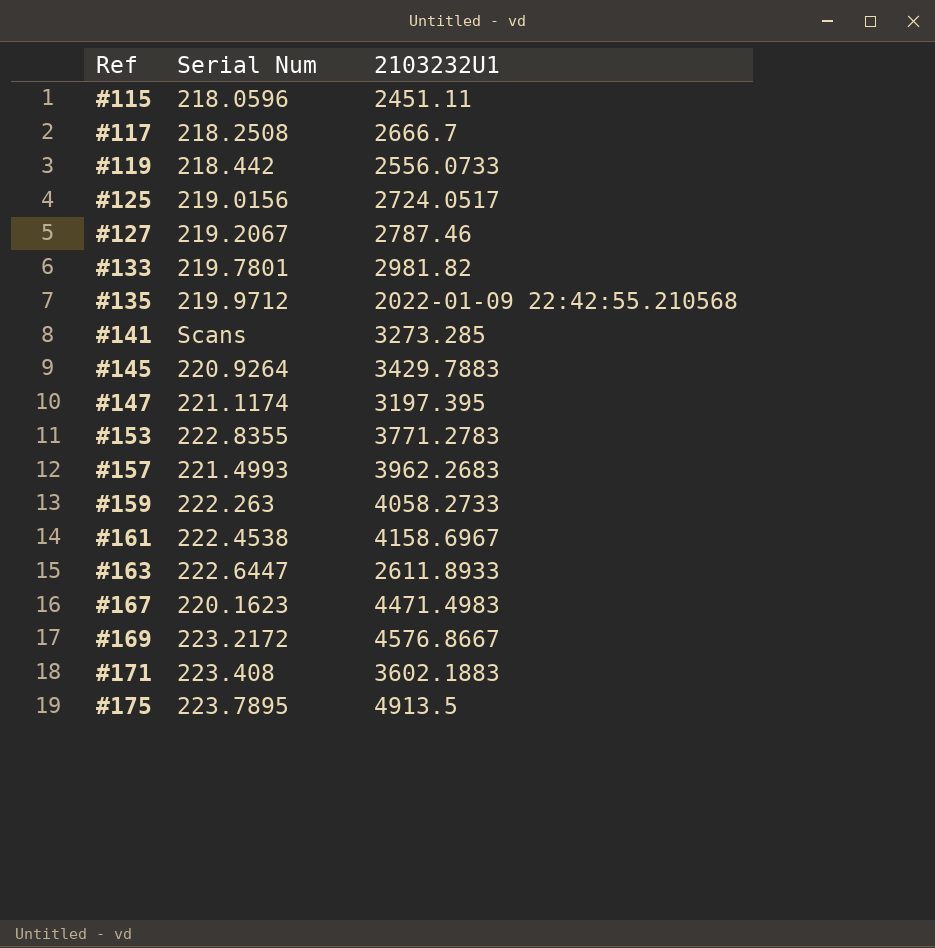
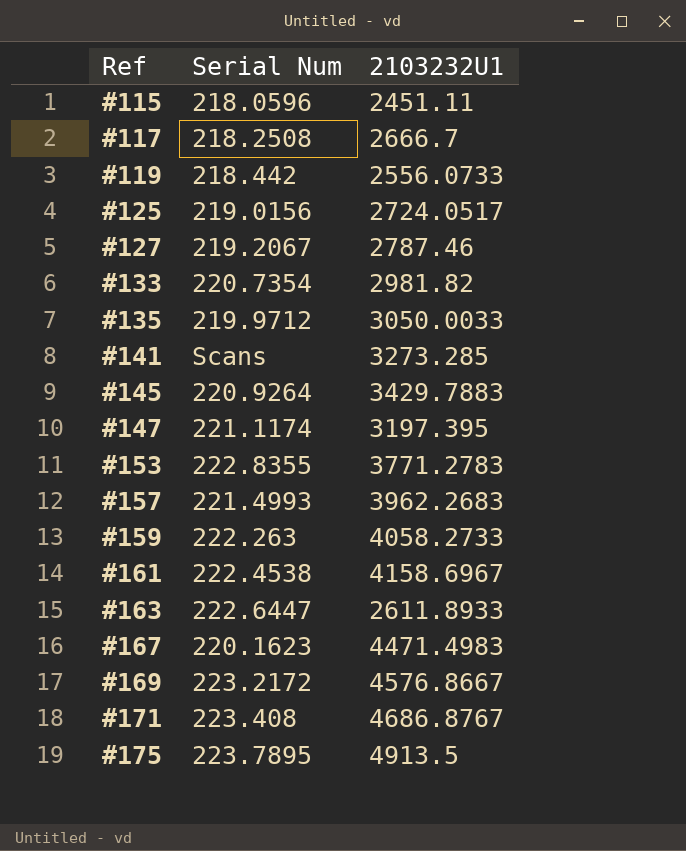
#133 | Serial Num: 219.7801 -> 220.7354
#135 | 2103232U1: 2022-01-09 22:42:55.210568 -> 3050.0033
#171 | 2103232U1: 3602.1883 -> 4686.8767

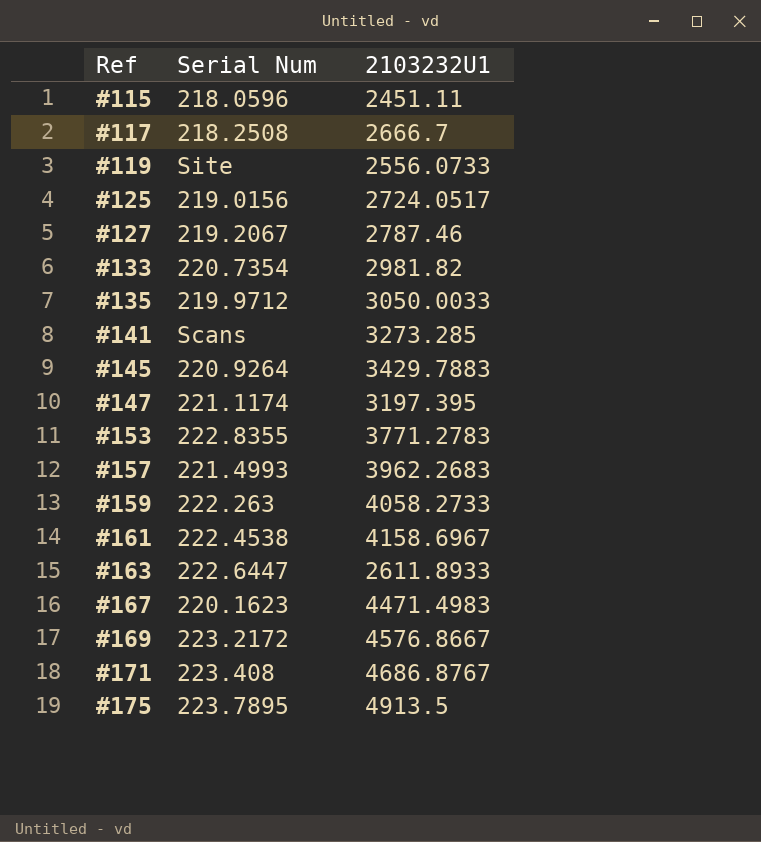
#119 | Serial Num: 218.442 -> Site

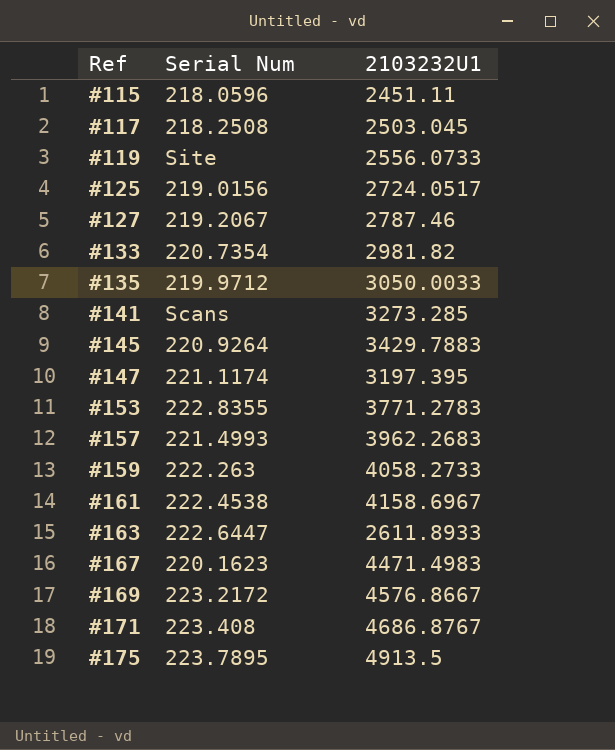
#117 | 2103232U1: 2666.7 -> 2503.045

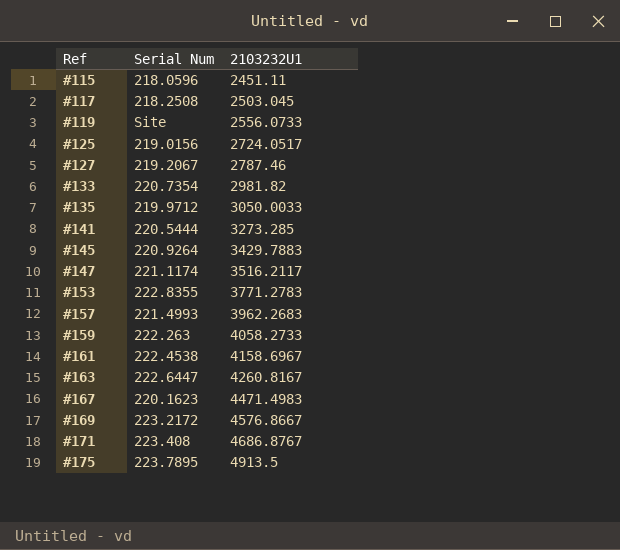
#141 | Serial Num: Scans -> 220.5444
#147 | 2103232U1: 3197.395 -> 3516.2117
#163 | 2103232U1: 2611.8933 -> 4260.8167

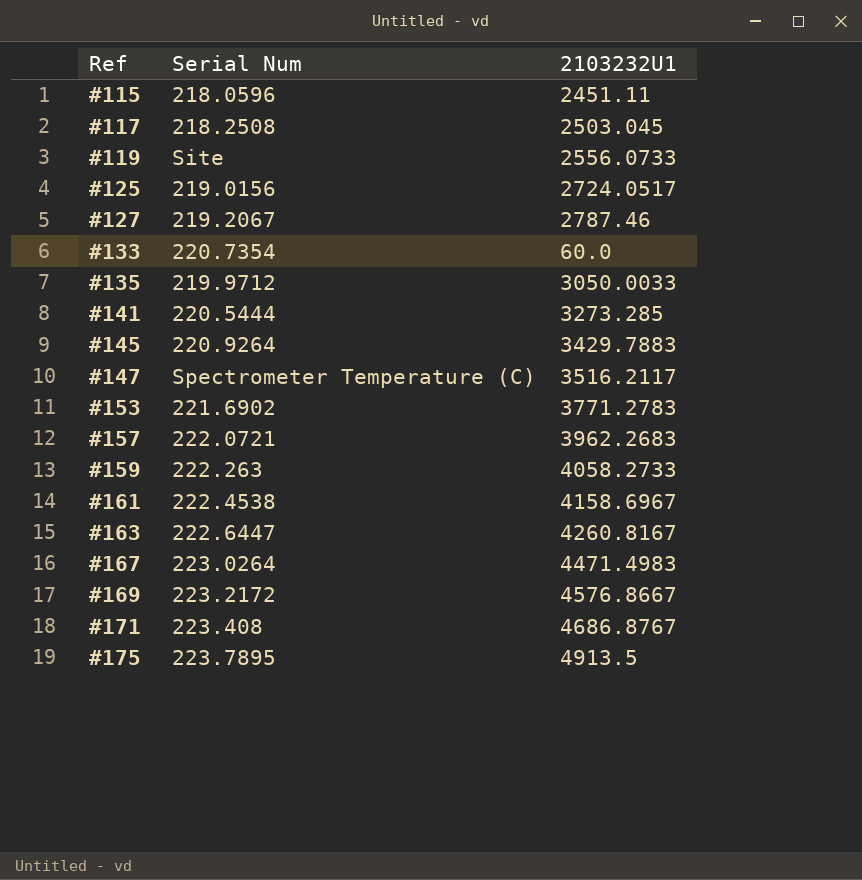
#133 | 2103232U1: 2981.82 -> 60.0
#147 | Serial Num: 221.1174 -> Spectrometer Temperature (C)
#153 | Serial Num: 222.8355 -> 221.6902
#157 | Serial Num: 221.4993 -> 222.0721
#167 | Serial Num: 220.1623 -> 223.0264

